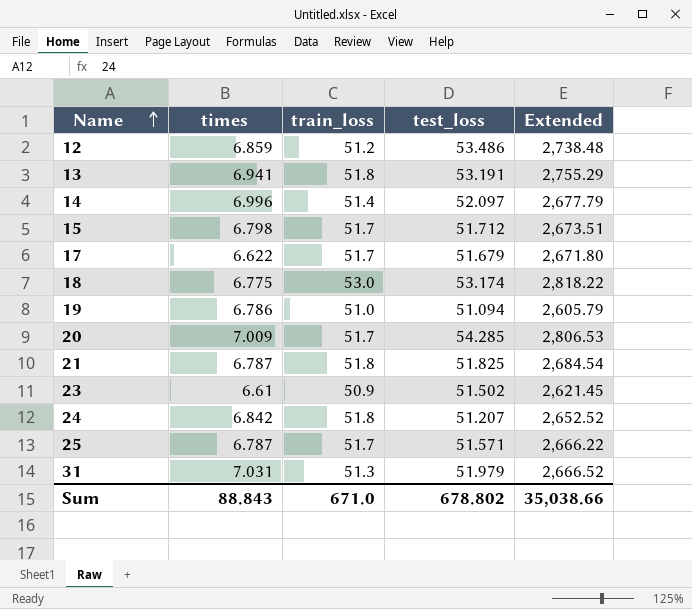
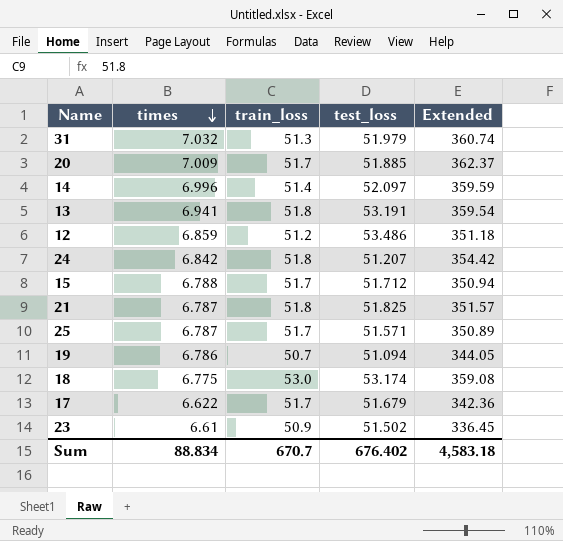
row order: Name ascending -> times descending
column Extended | formula: [train_loss] * [test_loss] -> [times] * [train_loss]
31 | times: 7.031 -> 7.032
20 | test_loss: 54.285 -> 51.885
15 | times: 6.798 -> 6.788
19 | train_loss: 51.0 -> 50.7
Sum | times: 88.843 -> 88.834
Sum | train_loss: 671.0 -> 670.7
Sum | test_loss: 678.802 -> 676.402
Sum | Extended: 35,038.66 -> 4,583.18

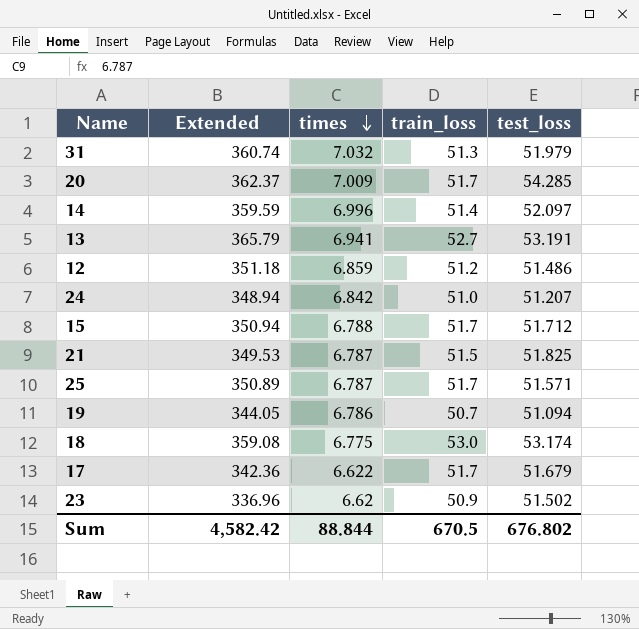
column Extended | position: 5 -> 2
20 | test_loss: 51.885 -> 54.285
13 | Extended: 359.54 -> 365.79
13 | train_loss: 51.8 -> 52.7
12 | test_loss: 53.486 -> 51.486
24 | Extended: 354.42 -> 348.94
24 | train_loss: 51.8 -> 51.0
21 | Extended: 351.57 -> 349.53
21 | train_loss: 51.8 -> 51.5
23 | Extended: 336.45 -> 336.96
23 | times: 6.61 -> 6.62
Sum | Extended: 4,583.18 -> 4,582.42
Sum | times: 88.834 -> 88.844
Sum | train_loss: 670.7 -> 670.5
Sum | test_loss: 676.402 -> 676.802

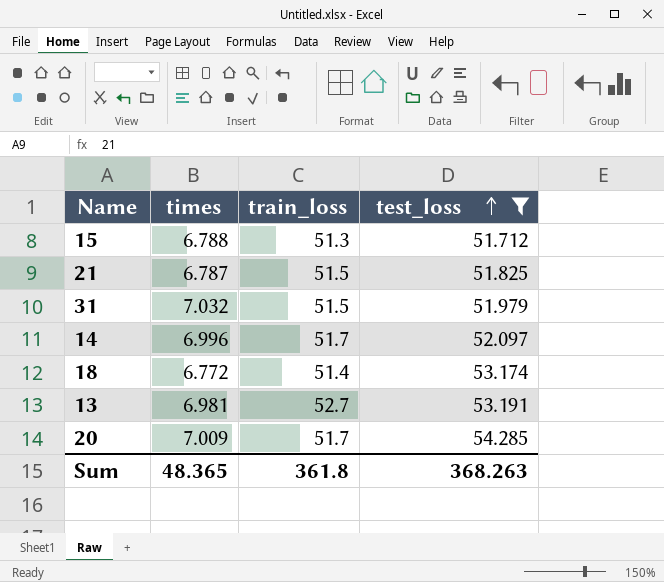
filter: none -> test_loss >= 51.712
row order: times descending -> test_loss ascending
column Extended | formula: [times] * [train_loss] -> none
15 | train_loss: 51.7 -> 51.3
31 | train_loss: 51.3 -> 51.5
14 | train_loss: 51.4 -> 51.7
18 | times: 6.775 -> 6.772
18 | train_loss: 53.0 -> 51.4
13 | times: 6.941 -> 6.981
Sum | times: 88.844 -> 48.365
Sum | train_loss: 670.5 -> 361.8
Sum | test_loss: 676.802 -> 368.263

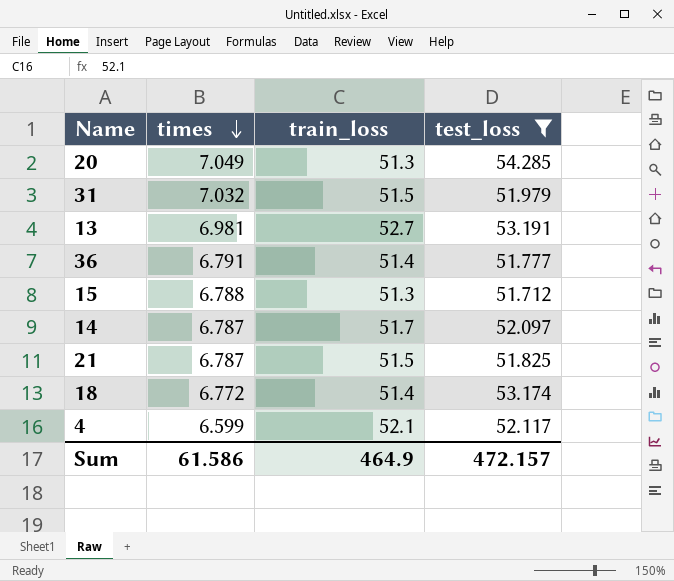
row order: test_loss ascending -> times descending
20 | times: 7.009 -> 7.049
20 | train_loss: 51.7 -> 51.3
row 36: none -> 6.791 | 51.4 | 51.777
14 | times: 6.996 -> 6.787
row 4: none -> 6.599 | 52.1 | 52.117
Sum | times: 48.365 -> 61.586
Sum | train_loss: 361.8 -> 464.9
Sum | test_loss: 368.263 -> 472.157

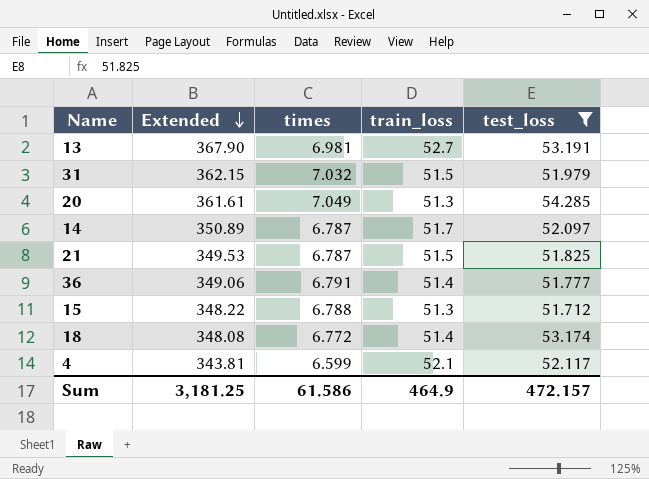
row order: times descending -> Extended descending
column Extended | formula: none -> [times] * [train_loss]

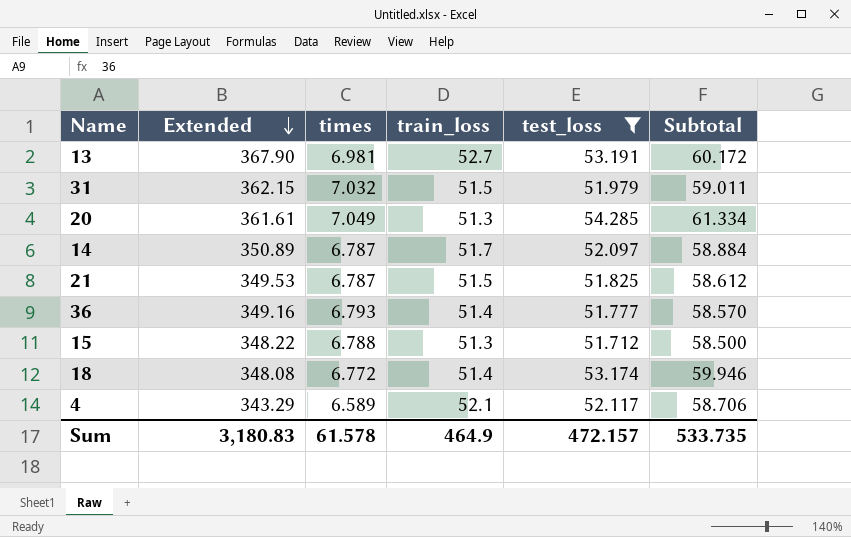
column Subtotal | formula: none -> [times] + [test_loss]
36 | Extended: 349.06 -> 349.16
36 | times: 6.791 -> 6.793
4 | Extended: 343.81 -> 343.29
4 | times: 6.599 -> 6.589
Sum | Extended: 3,181.25 -> 3,180.83
Sum | times: 61.586 -> 61.578

